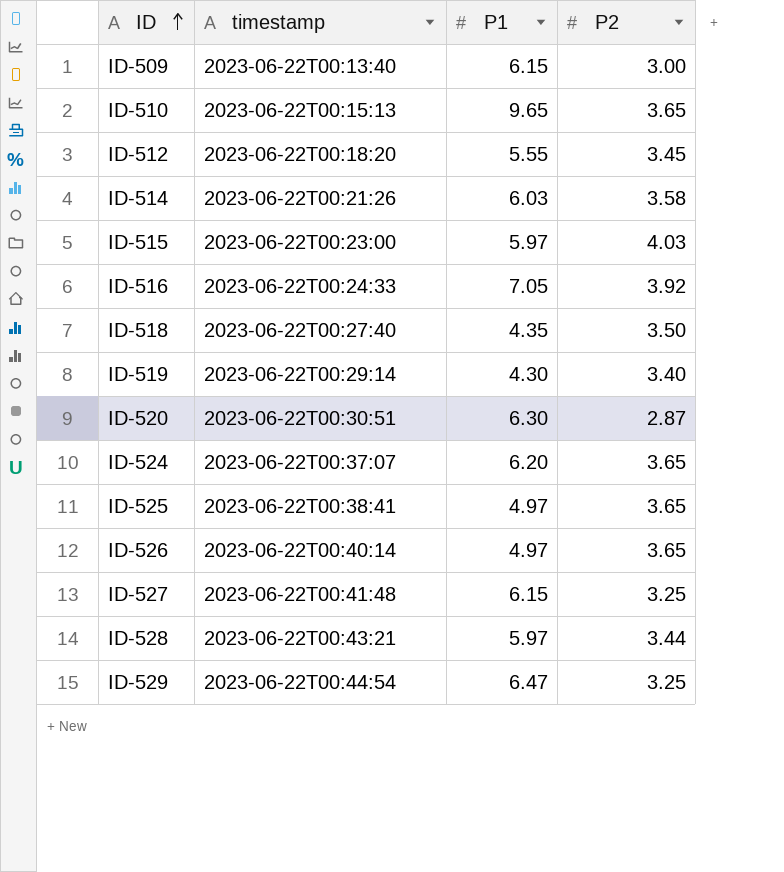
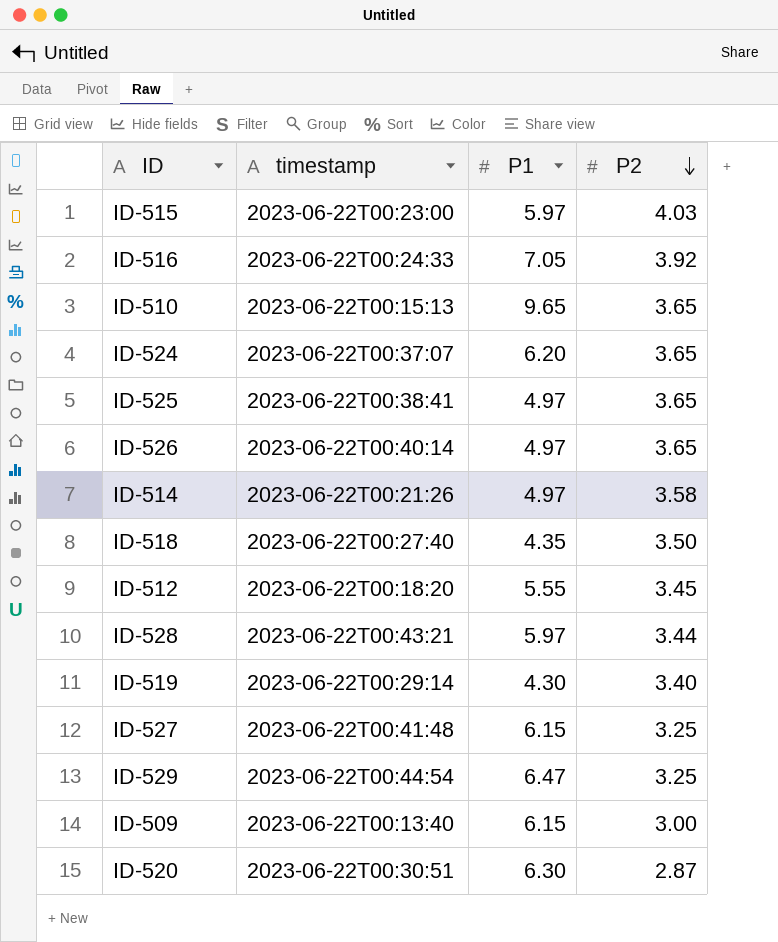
row order: ID ascending -> P2 descending
ID-514 | P1: 6.03 -> 4.97

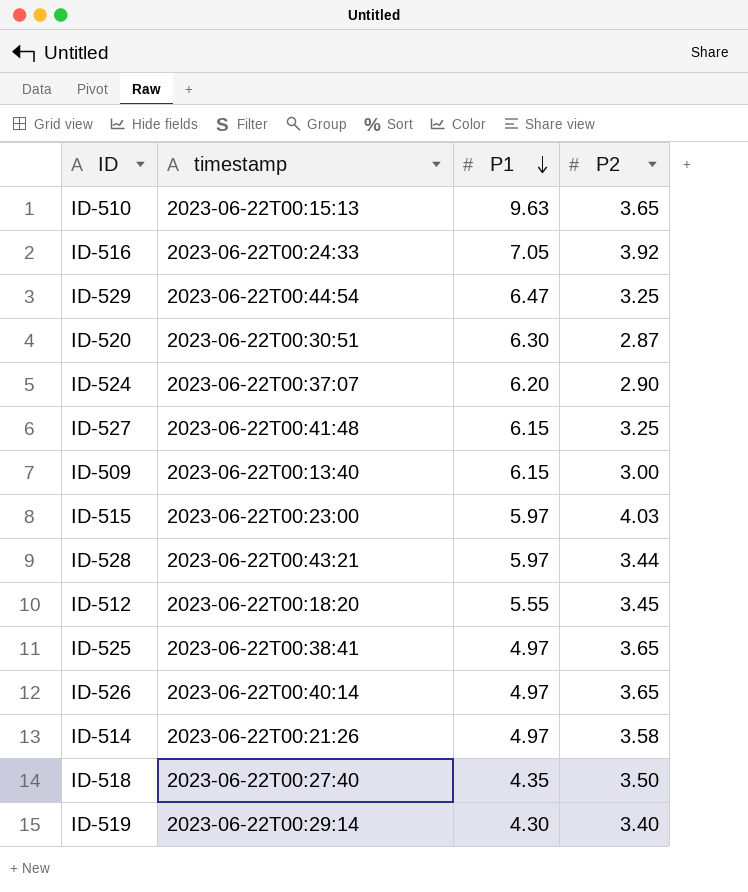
row order: P2 descending -> P1 descending
ID-510 | P1: 9.65 -> 9.63
ID-524 | P2: 3.65 -> 2.90

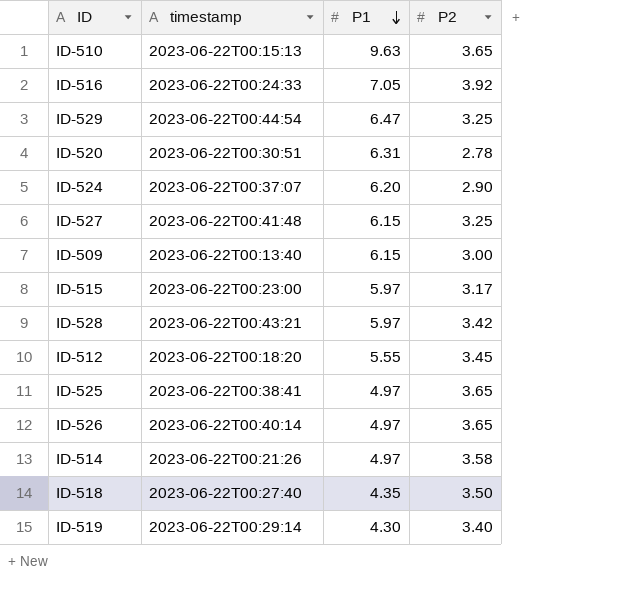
ID-520 | P1: 6.30 -> 6.31
ID-520 | P2: 2.87 -> 2.78
ID-515 | P2: 4.03 -> 3.17
ID-528 | P2: 3.44 -> 3.42

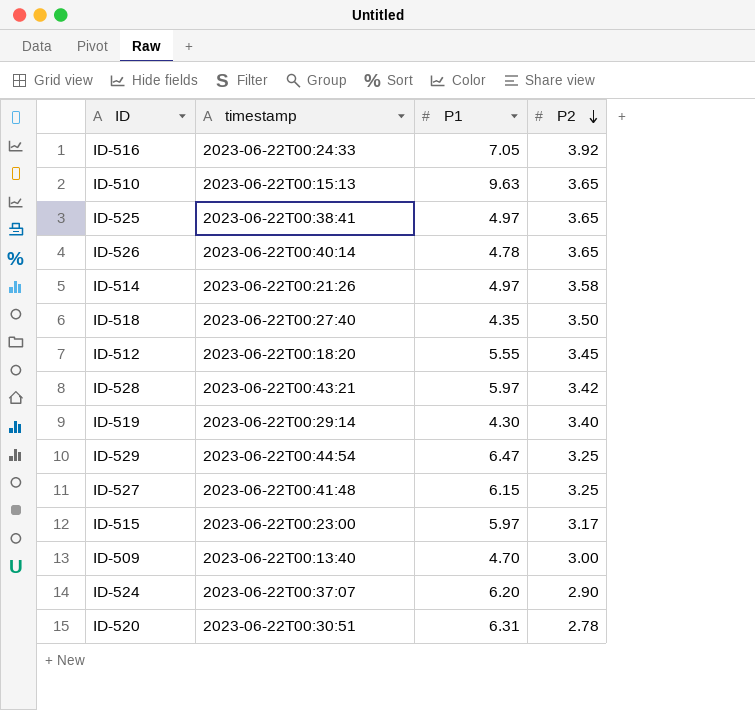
row order: P1 descending -> P2 descending
ID-526 | P1: 4.97 -> 4.78
ID-509 | P1: 6.15 -> 4.70

